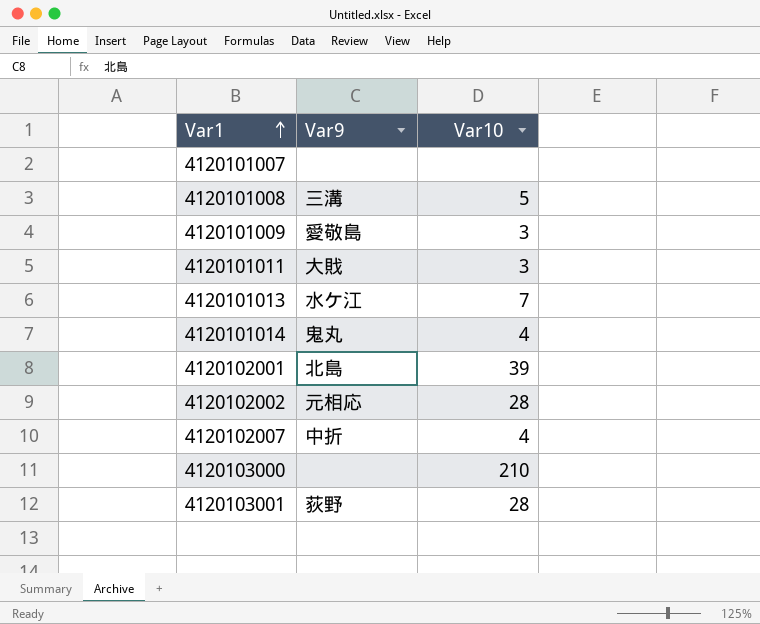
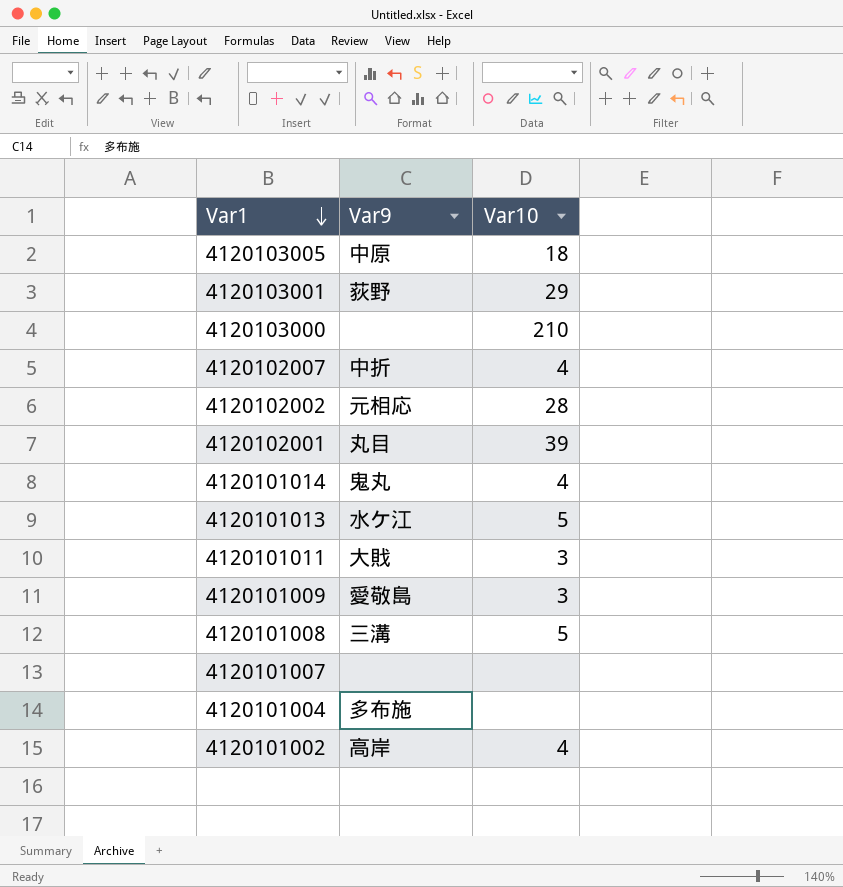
row order: Var1 ascending -> Var1 descending
row 4120103005: none -> 中原 | 18
4120103001 | Var10: 28 -> 29
4120102001 | Var9: 北島 -> 丸目
4120101013 | Var10: 7 -> 5
row 4120101004: none -> 多布施 | none
row 4120101002: none -> 高岸 | 4

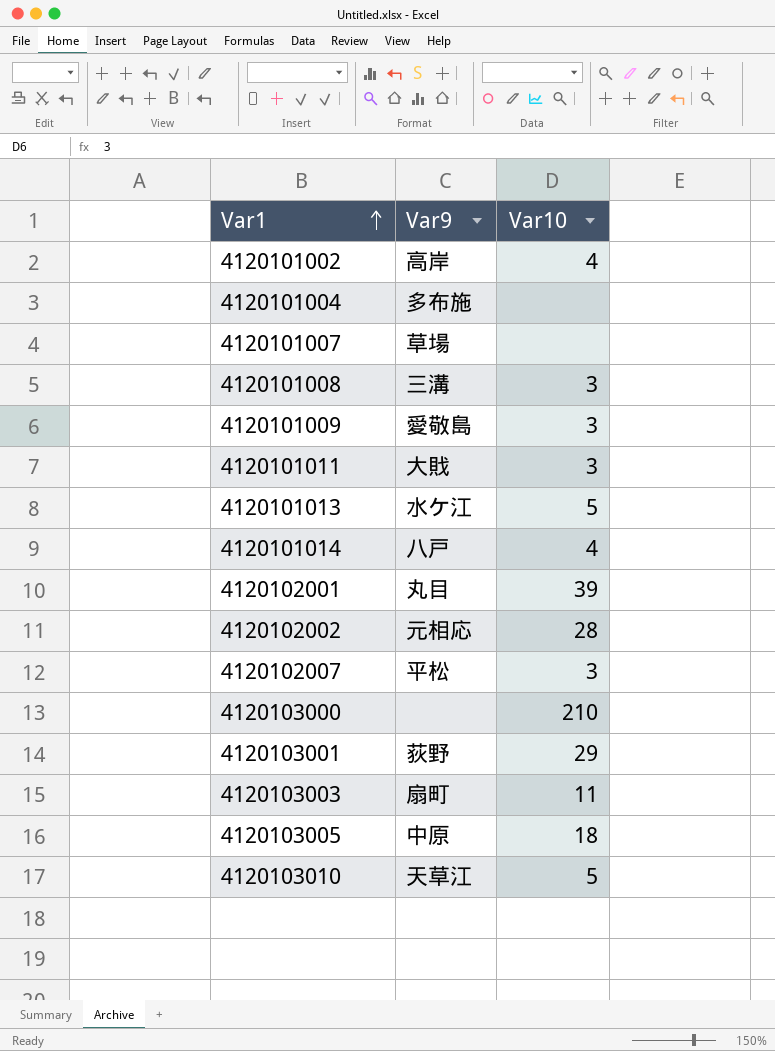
row order: Var1 descending -> Var1 ascending
4120101007 | Var9: none -> 草場
4120101008 | Var10: 5 -> 3
4120101014 | Var9: 鬼丸 -> 八戸
4120102007 | Var9: 中折 -> 平松
4120102007 | Var10: 4 -> 3
row 4120103003: none -> 扇町 | 11
row 4120103010: none -> 天草江 | 5

